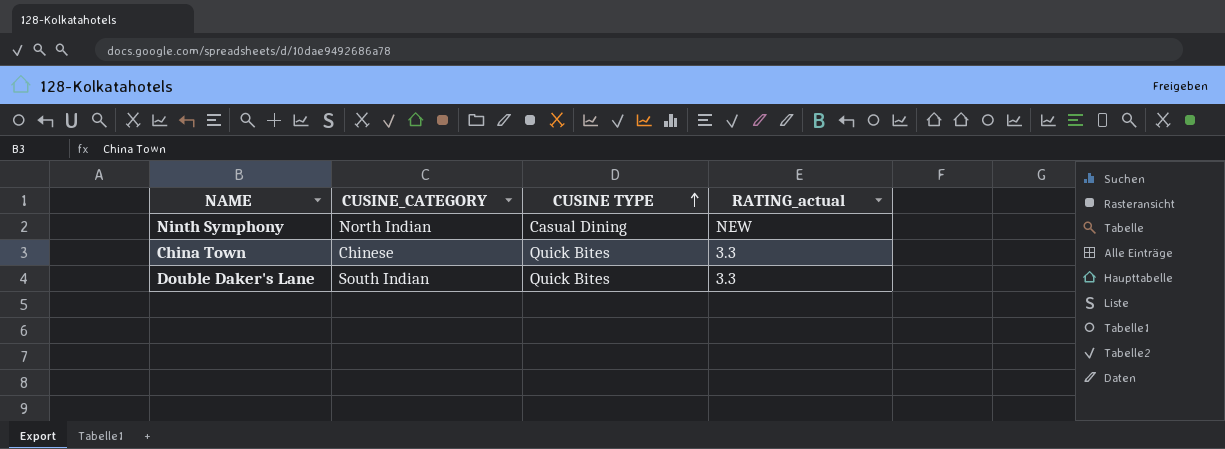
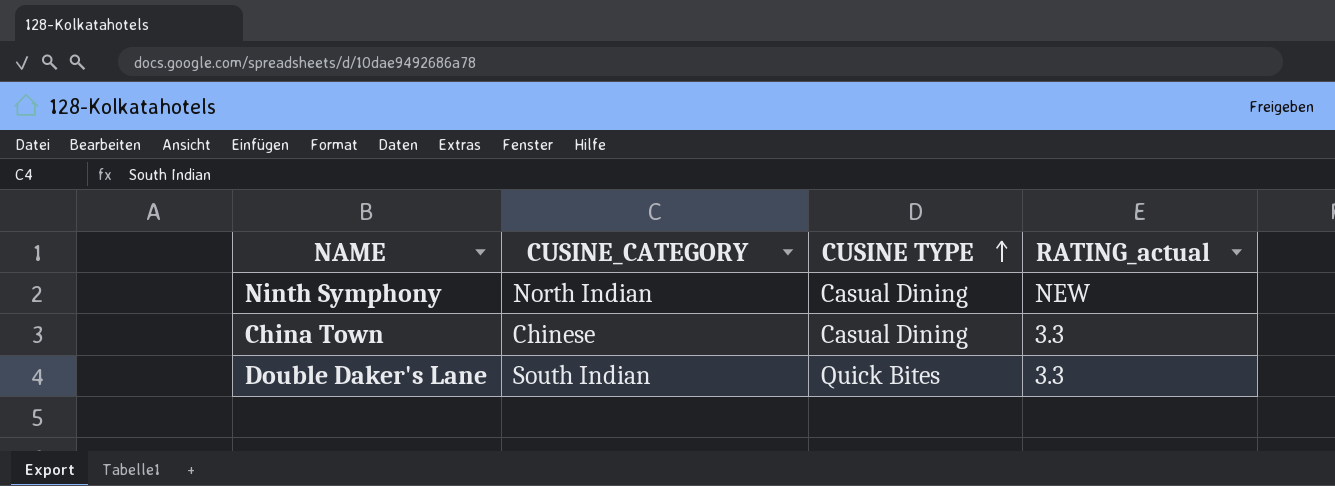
China Town | CUSINE TYPE: Quick Bites -> Casual Dining

